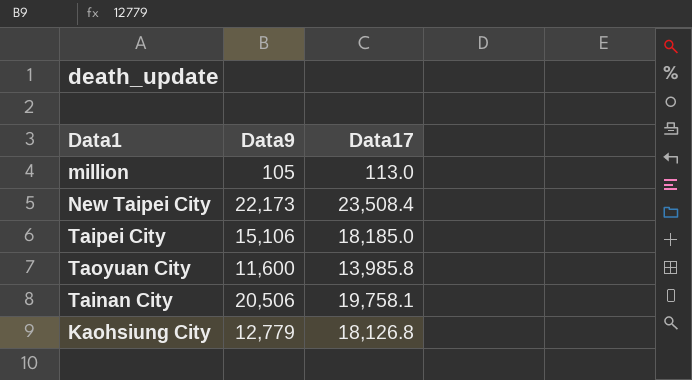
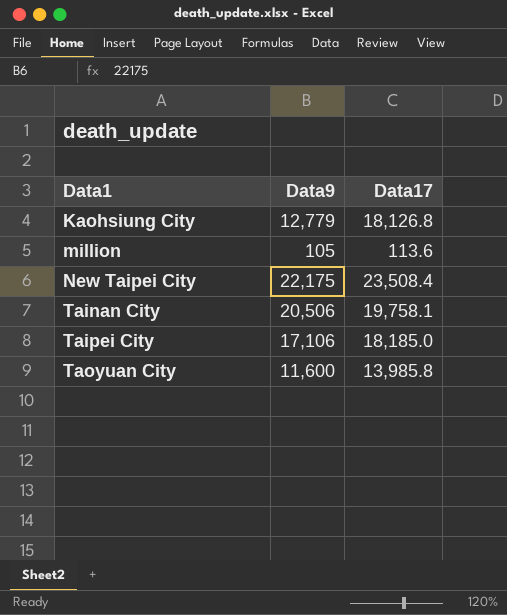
row order: none -> Data1 ascending
million | Data17: 113.0 -> 113.6
New Taipei City | Data9: 22,173 -> 22,175
Taipei City | Data9: 15,106 -> 17,106

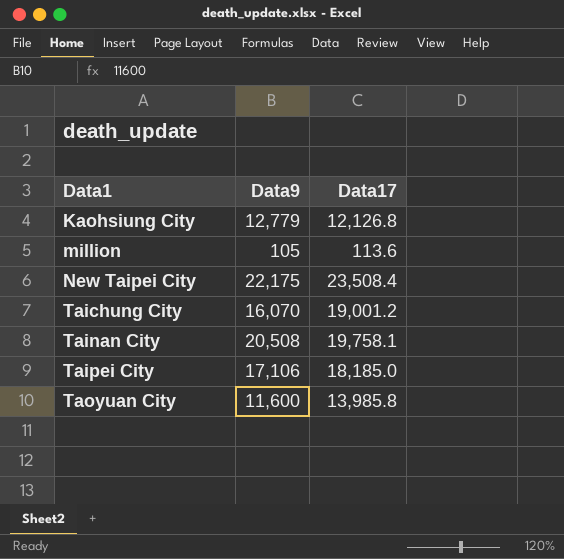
Kaohsiung City | Data17: 18,126.8 -> 12,126.8
row Taichung City: none -> 16,070 | 19,001.2
Tainan City | Data9: 20,506 -> 20,508

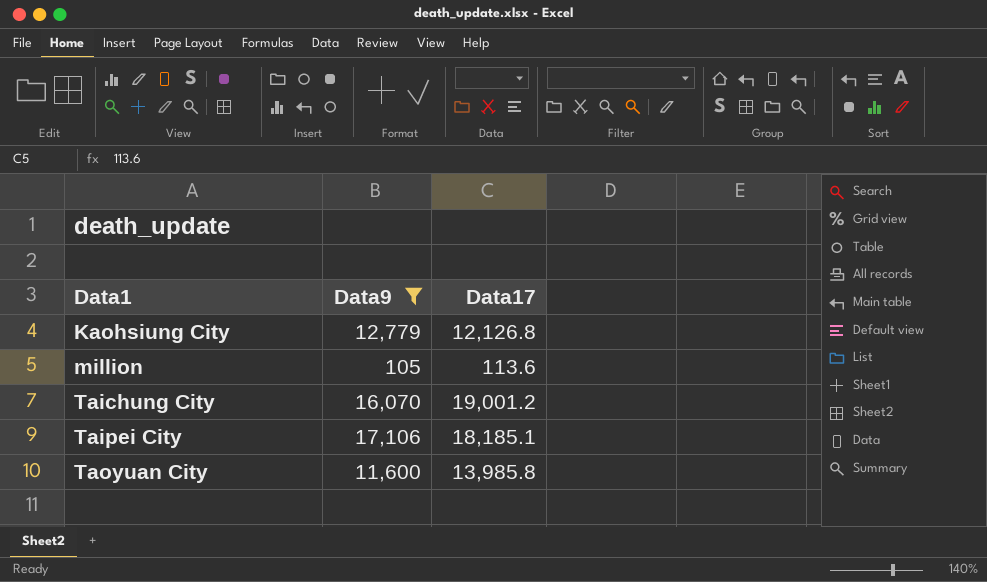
filter: none -> Data9 <= 17,106
Taipei City | Data17: 18,185.0 -> 18,185.1

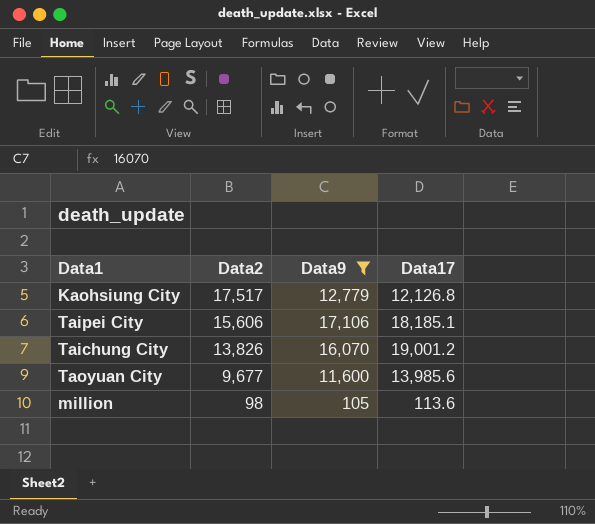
row order: Data1 ascending -> Data2 descending
column Data2 | position: none -> 2
Taoyuan City | Data17: 13,985.8 -> 13,985.6

